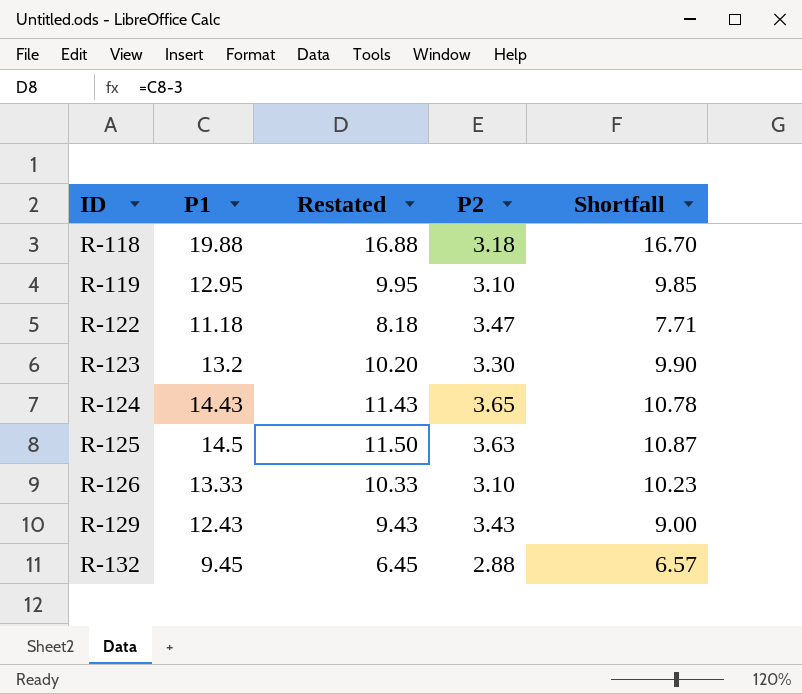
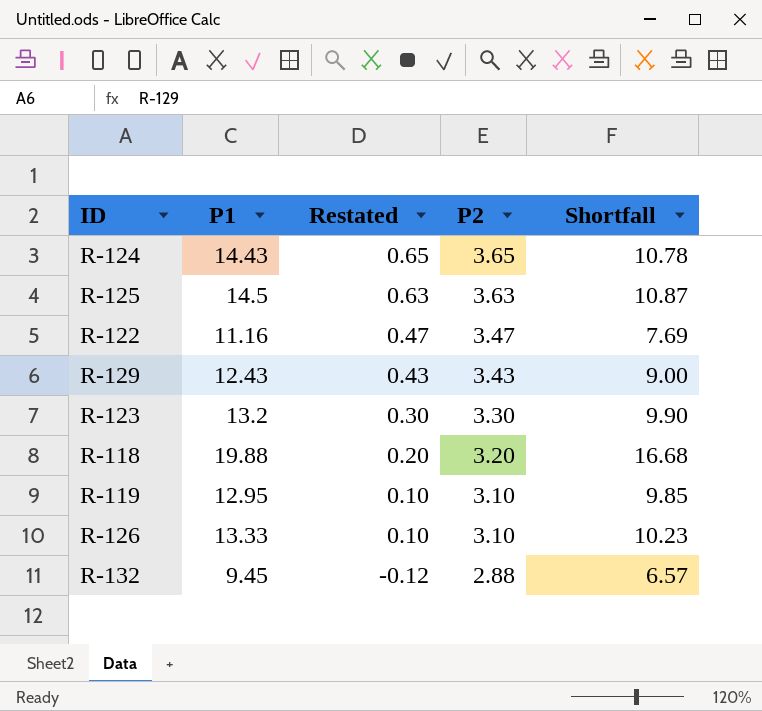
row order: ID ascending -> Restated descending
column Restated | formula: [P1] - 3 -> [P2] - 3
R-122 | P1: 11.18 -> 11.16
R-122 | Shortfall: 7.71 -> 7.69
R-118 | P2: 3.18 -> 3.20
R-118 | Shortfall: 16.70 -> 16.68

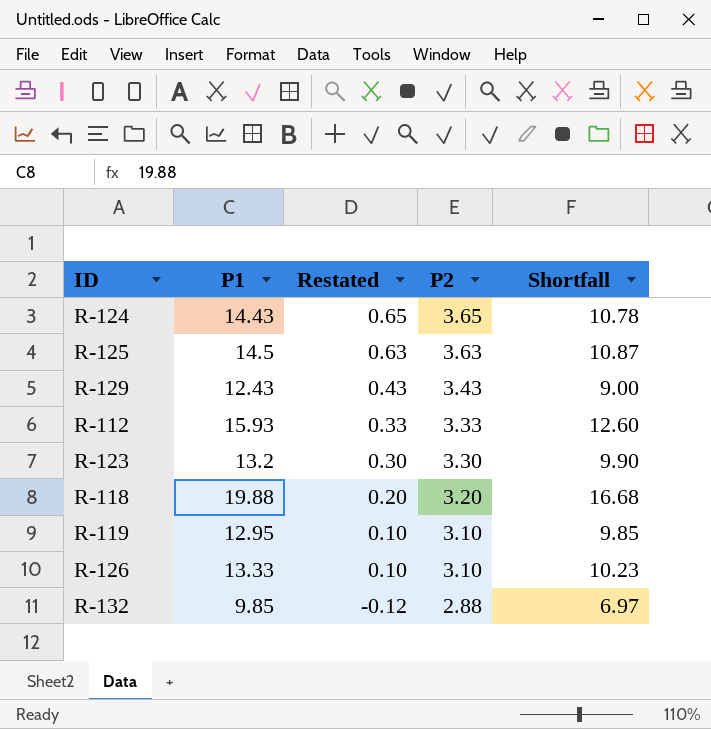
row R-122: 11.16 | 0.47 | 3.47 | 7.69 -> none
row R-112: none -> 15.93 | 0.33 | 3.33 | 12.60
R-132 | P1: 9.45 -> 9.85
R-132 | Shortfall: 6.57 -> 6.97

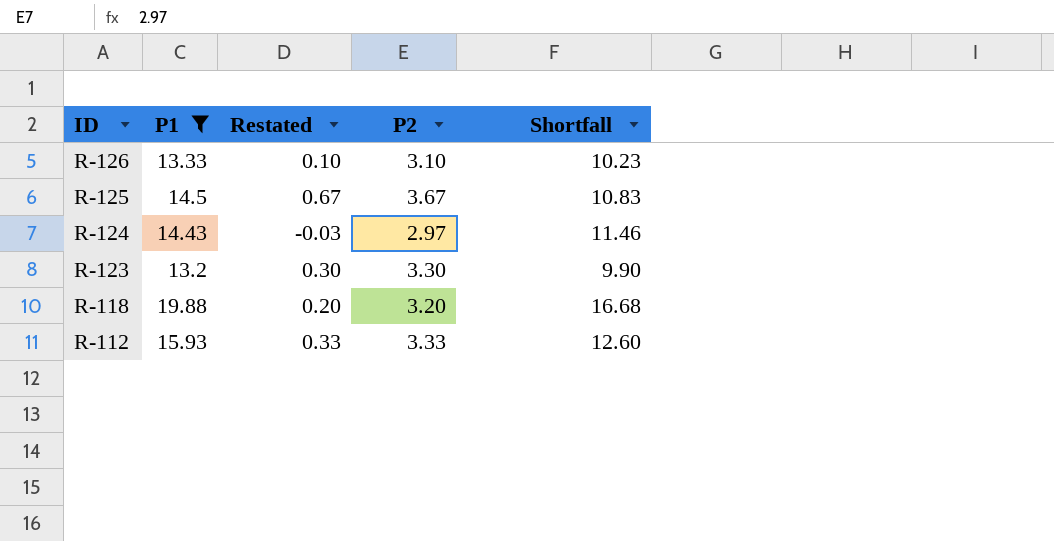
filter: none -> P1 >= 13.2
row order: Restated descending -> ID descending
R-125 | Restated: 0.63 -> 0.67
R-125 | P2: 3.63 -> 3.67
R-125 | Shortfall: 10.87 -> 10.83
R-124 | Restated: 0.65 -> -0.03
R-124 | P2: 3.65 -> 2.97
R-124 | Shortfall: 10.78 -> 11.46

